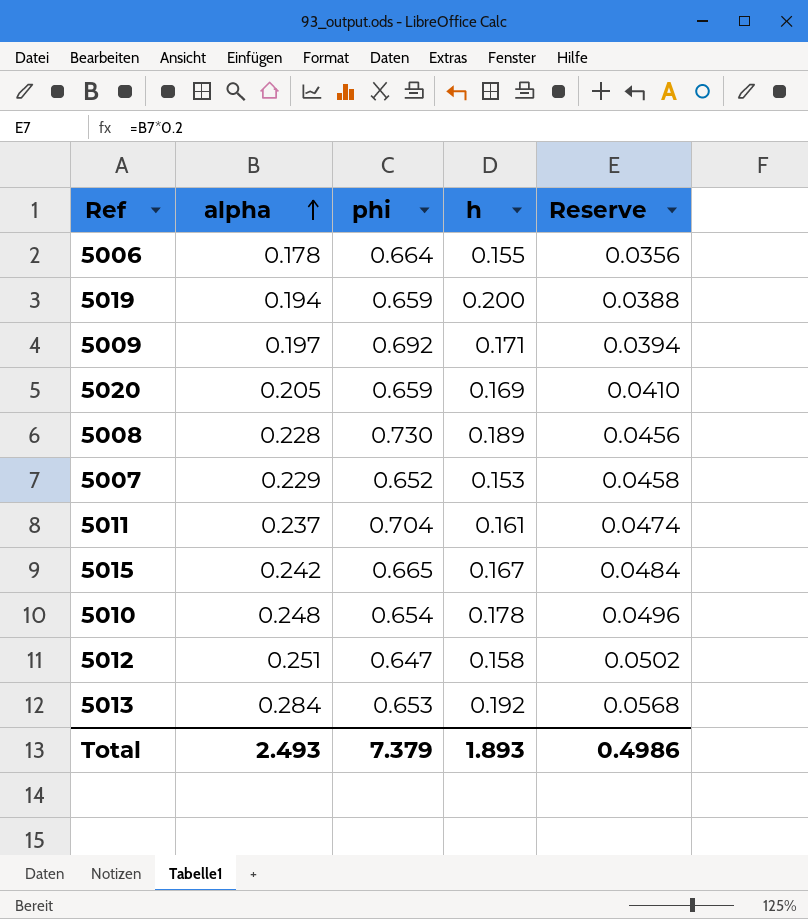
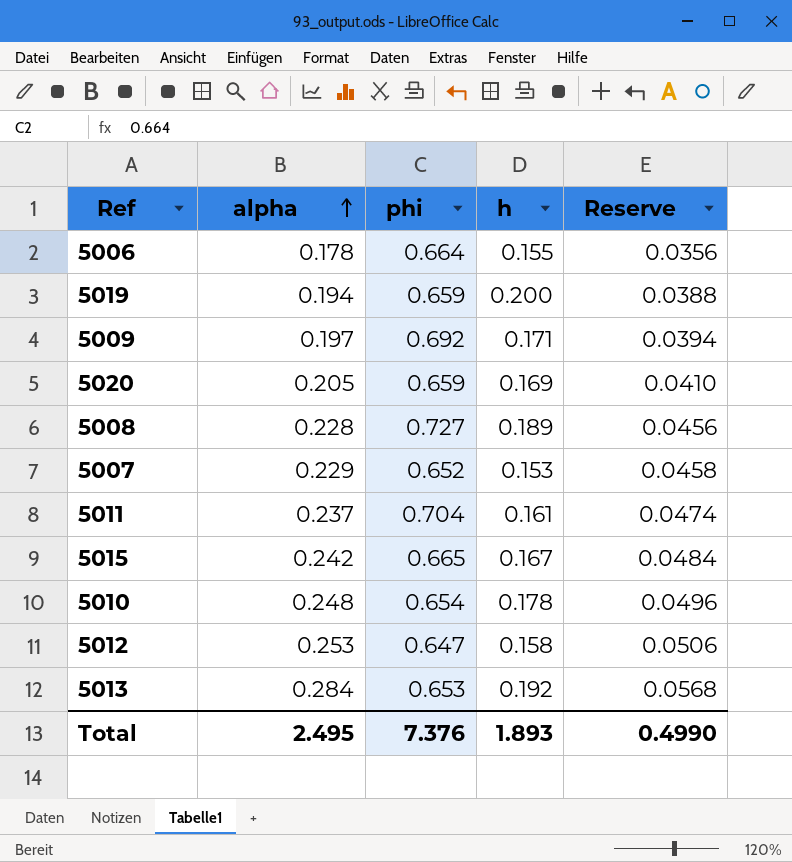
5008 | phi: 0.730 -> 0.727
5012 | alpha: 0.251 -> 0.253
5012 | Reserve: 0.0502 -> 0.0506
Total | alpha: 2.493 -> 2.495
Total | phi: 7.379 -> 7.376
Total | Reserve: 0.4986 -> 0.4990

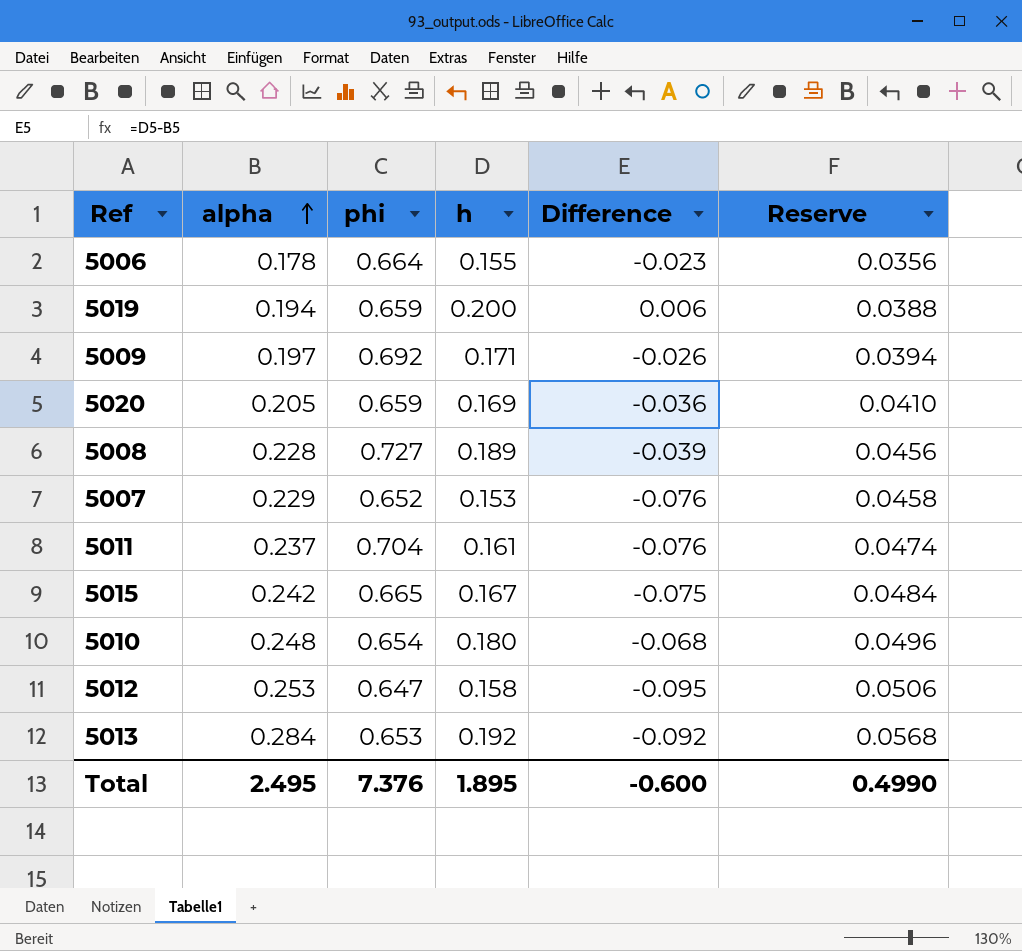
column Difference | formula: none -> [h] - [alpha]
5010 | h: 0.178 -> 0.180
Total | h: 1.893 -> 1.895

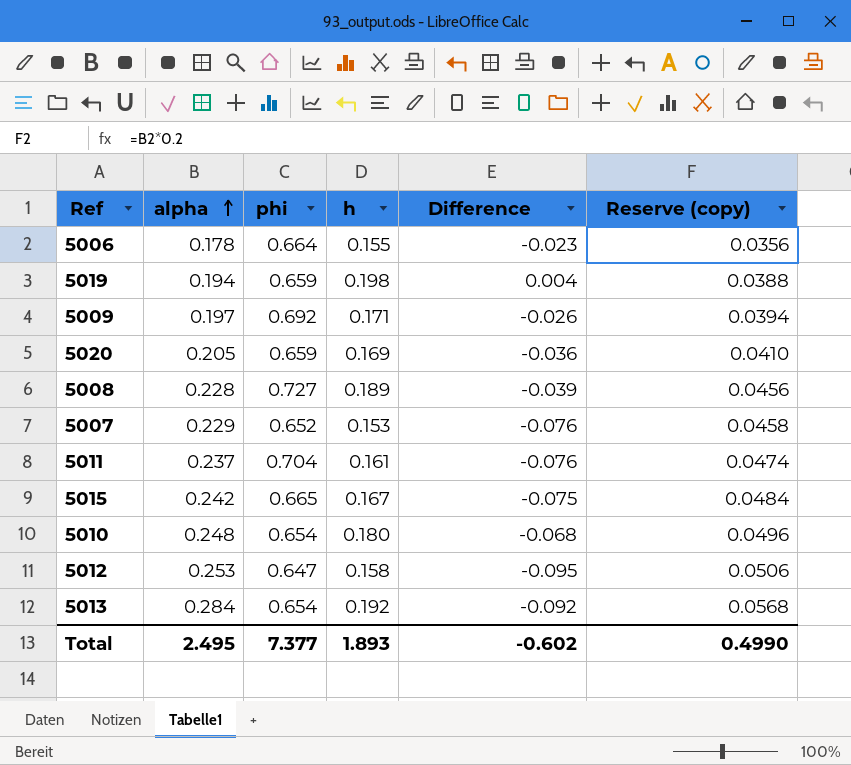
column name: Reserve -> Reserve (copy)
5019 | h: 0.200 -> 0.198
5019 | Difference: 0.006 -> 0.004
5013 | phi: 0.653 -> 0.654
Total | phi: 7.376 -> 7.377
Total | h: 1.895 -> 1.893
Total | Difference: -0.600 -> -0.602

